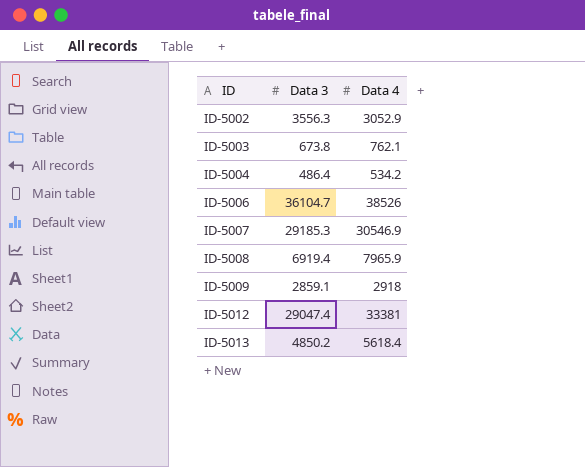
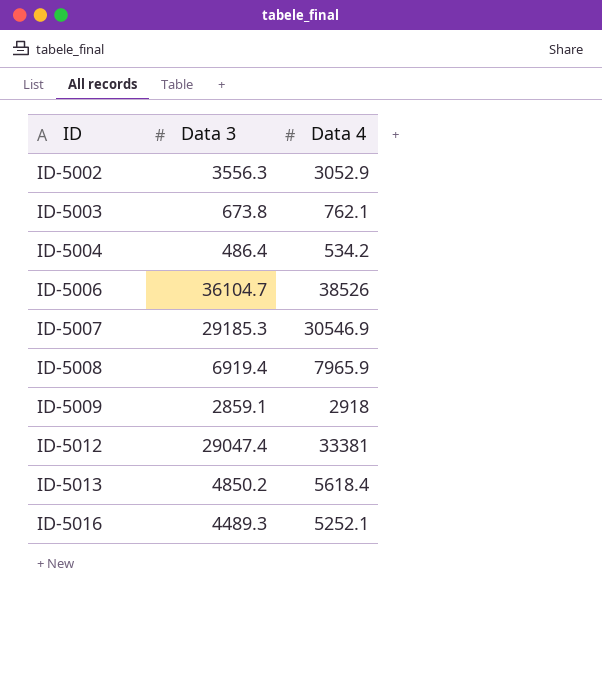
row ID-5016: none -> 4489.3 | 5252.1

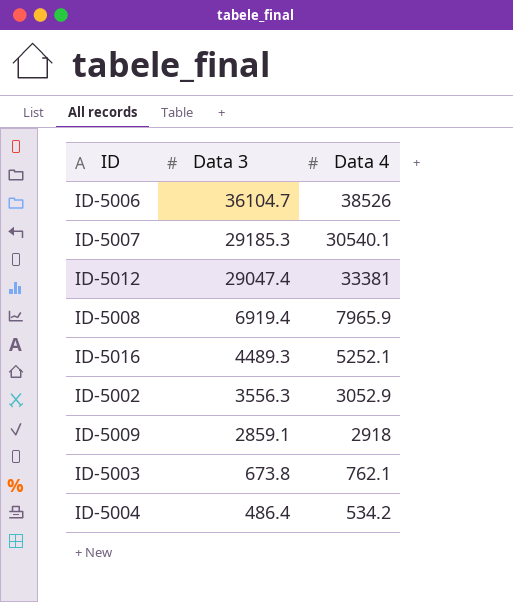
row order: ID ascending -> Data 3 descending
row ID-5013: 4850.2 | 5618.4 -> none
ID-5007 | Data 4: 30546.9 -> 30540.1

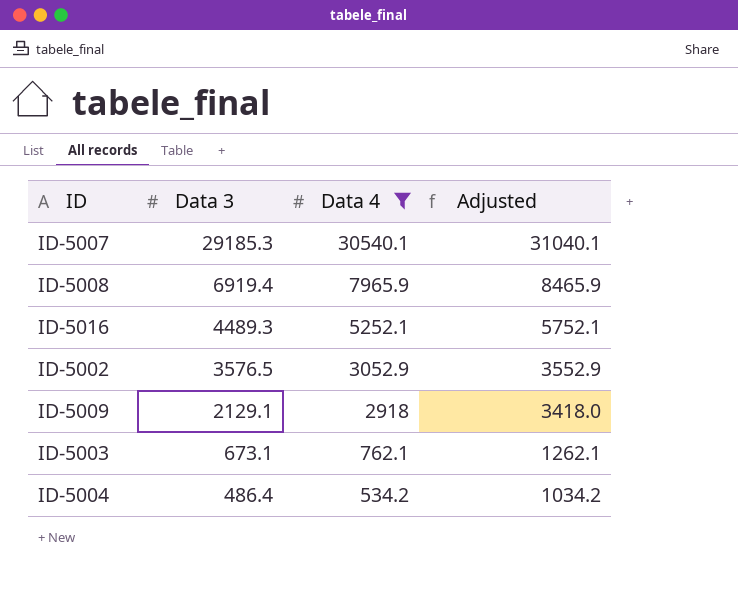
filter: none -> Data 4 <= 30540.1
column Adjusted | formula: none -> [Data 4] + 500
ID-5002 | Data 3: 3556.3 -> 3576.5
ID-5009 | Data 3: 2859.1 -> 2129.1
ID-5003 | Data 3: 673.8 -> 673.1

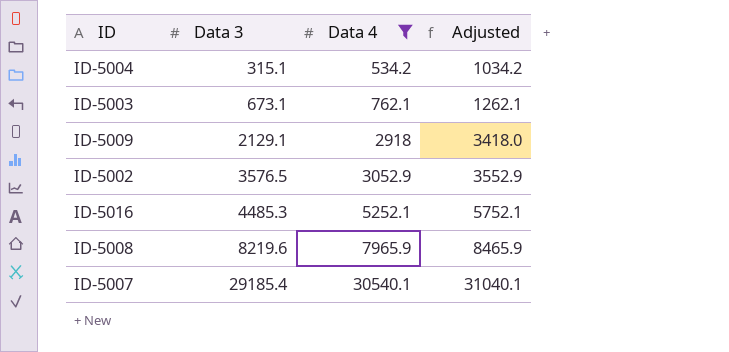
row order: Data 3 descending -> Data 3 ascending
ID-5004 | Data 3: 486.4 -> 315.1
ID-5016 | Data 3: 4489.3 -> 4485.3
ID-5008 | Data 3: 6919.4 -> 8219.6
ID-5007 | Data 3: 29185.3 -> 29185.4

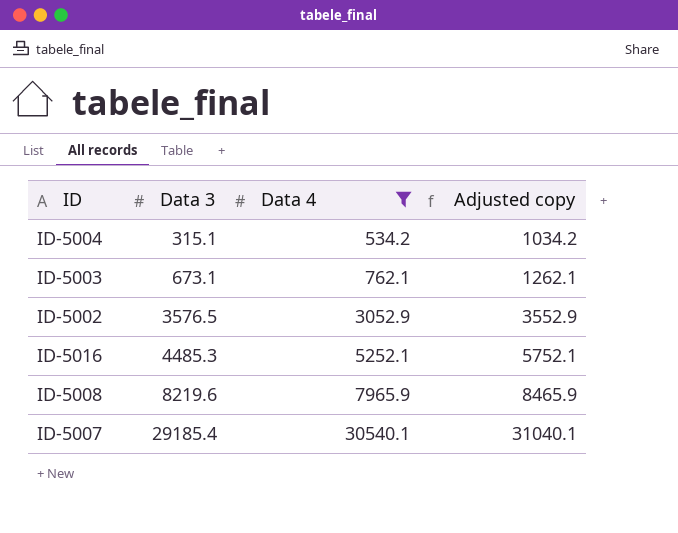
column name: Adjusted -> Adjusted copy
row ID-5009: 2129.1 | 2918 | 3418.0 -> none

